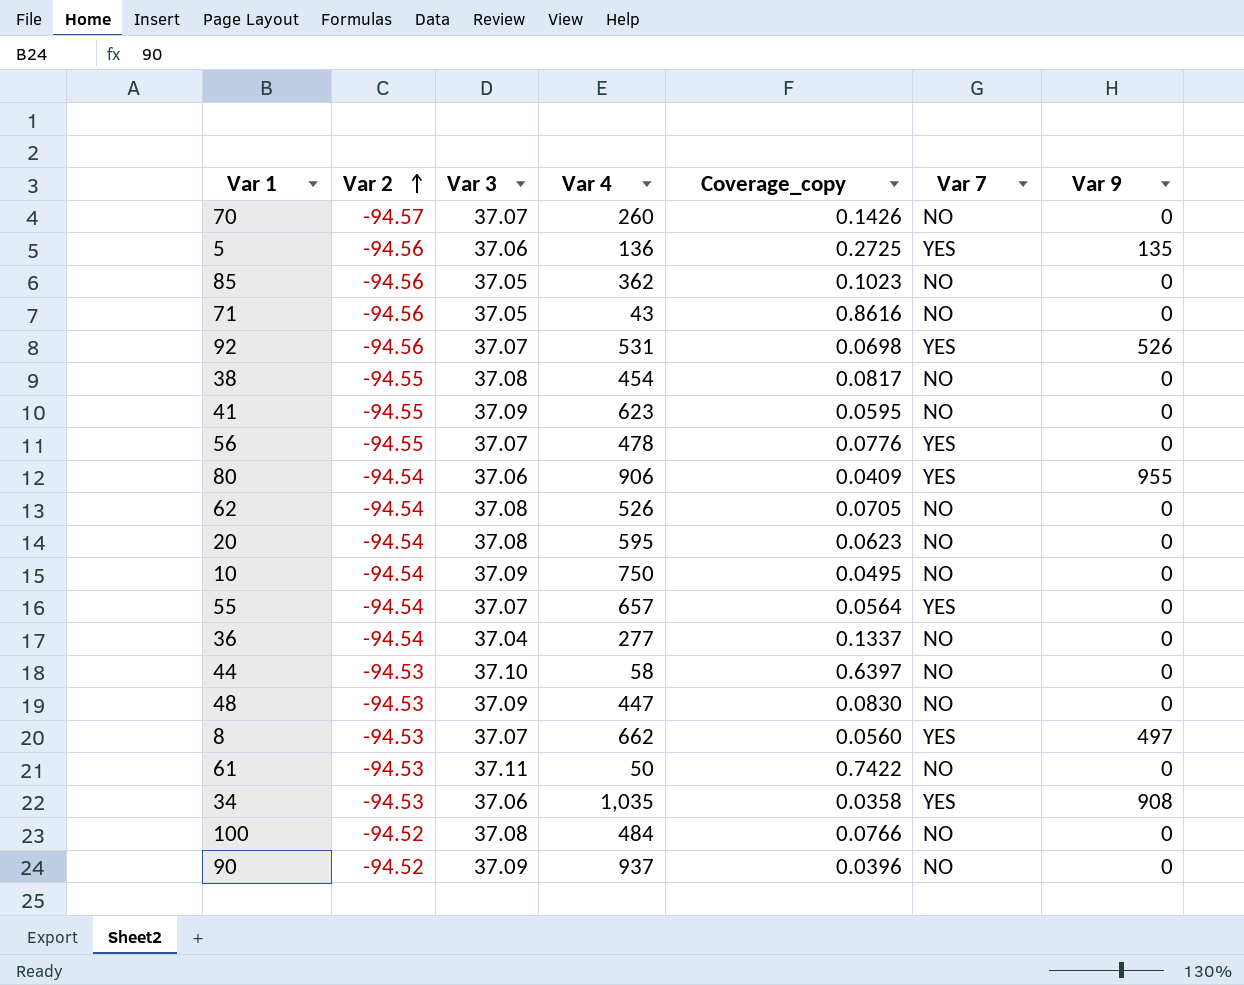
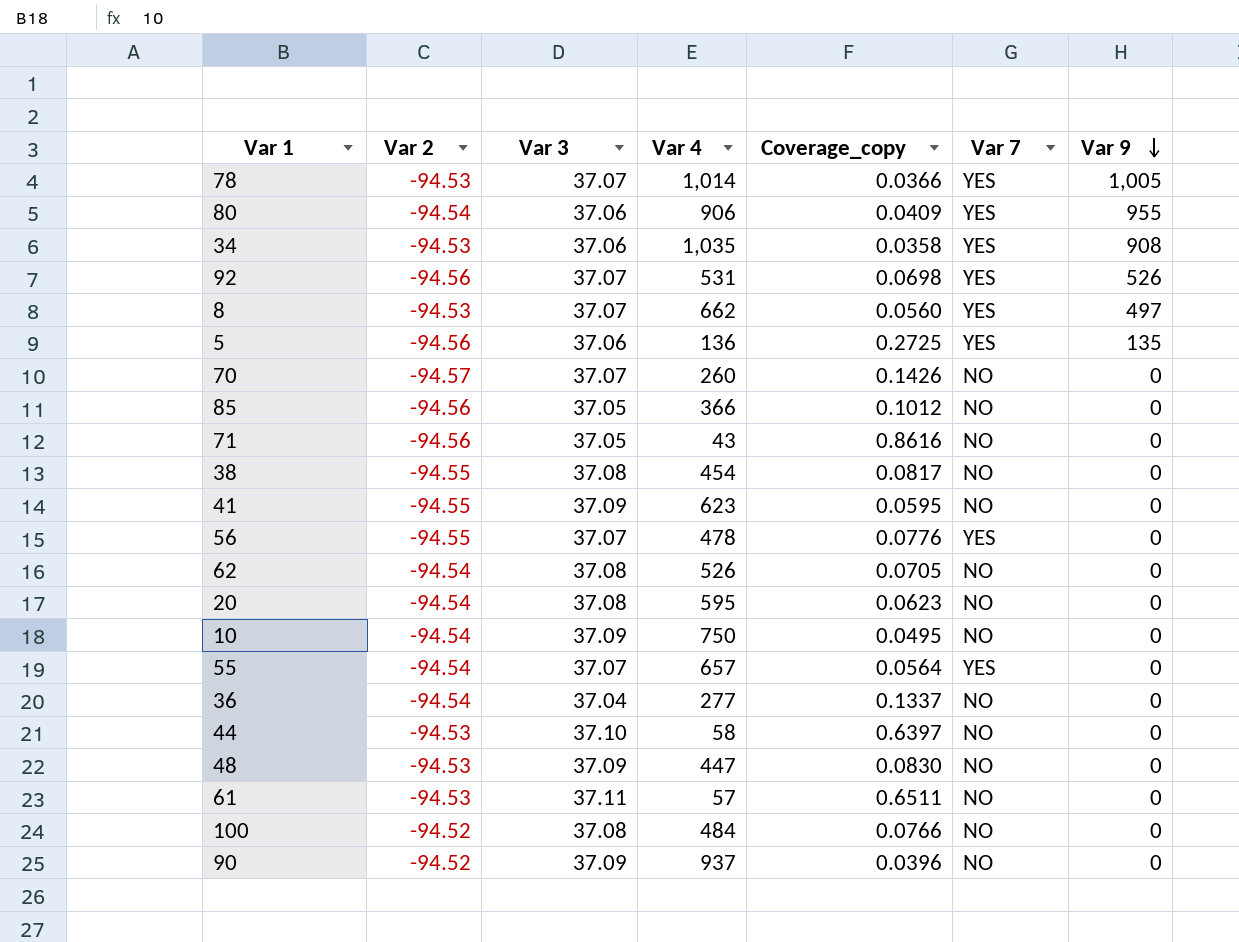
row order: Var 2 ascending -> Var 9 descending
row 78: none -> -94.53 | 37.07 | 1,014 | 0.0366 | YES | 1,005
85 | Var 4: 362 -> 366
85 | Coverage_copy: 0.1023 -> 0.1012
61 | Var 4: 50 -> 57
61 | Coverage_copy: 0.7422 -> 0.6511

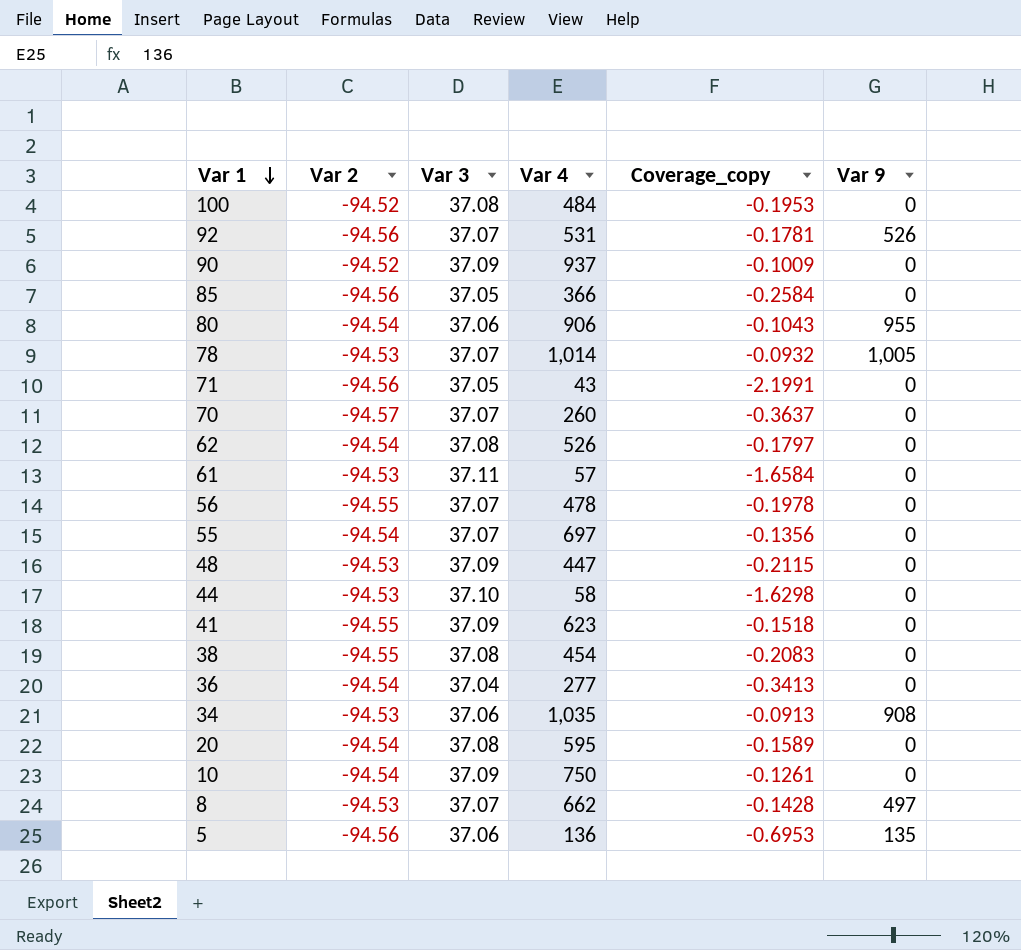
row order: Var 9 descending -> Var 1 descending
column Var 7 | position: 6 -> none
column Coverage_copy | formula: [Var 3] / [Var 4] -> [Var 2] / [Var 4]
55 | Var 4: 657 -> 697

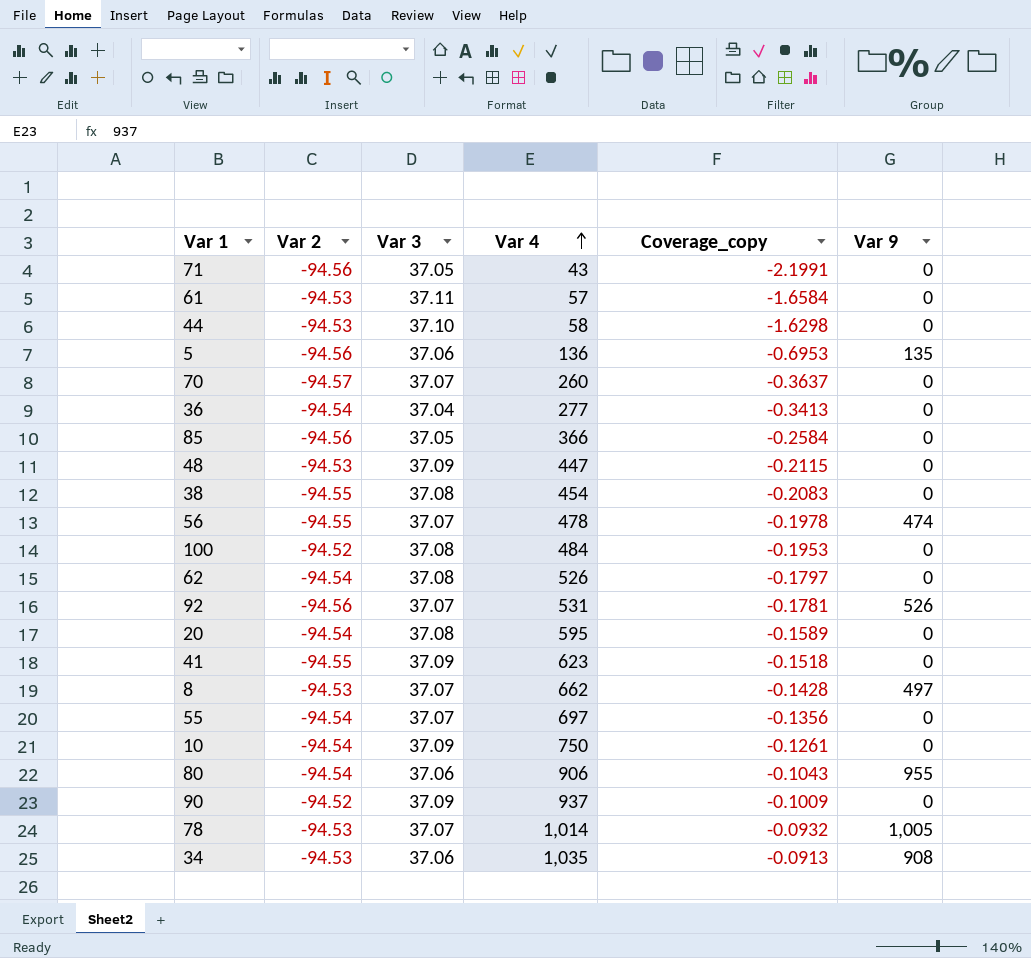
row order: Var 1 descending -> Var 4 ascending
56 | Var 9: 0 -> 474

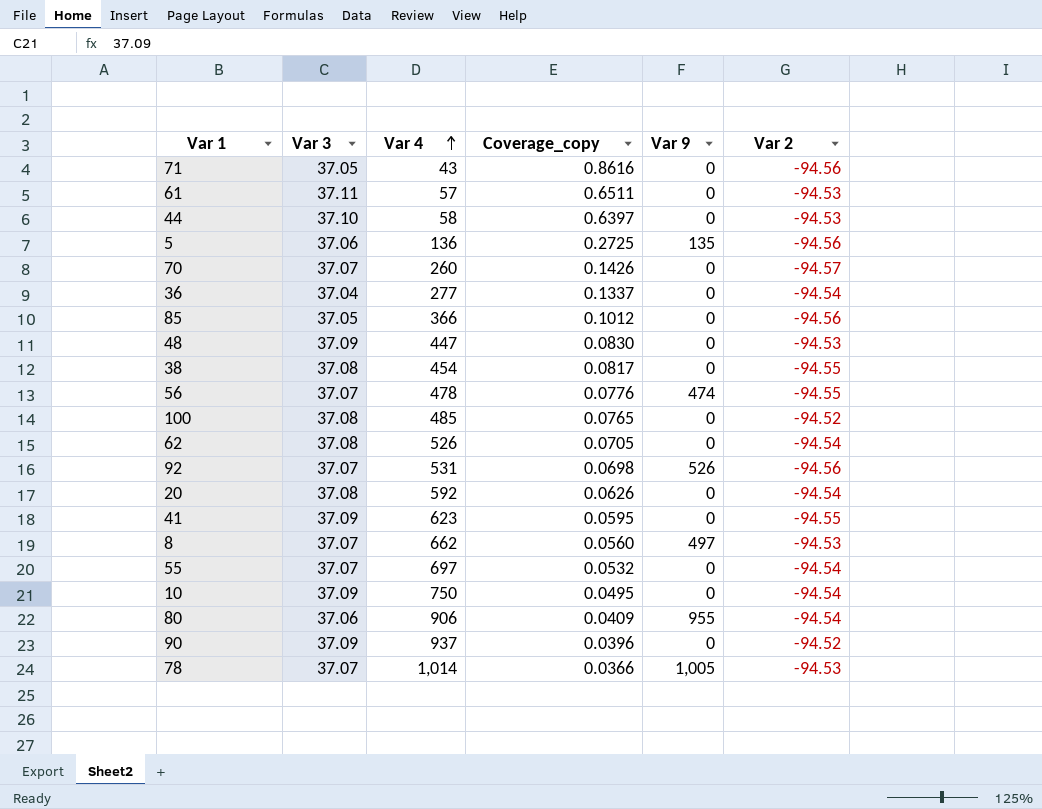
column Coverage_copy | formula: [Var 2] / [Var 4] -> [Var 3] / [Var 4]
column Var 2 | position: 2 -> 6
row 34: -94.53 | 37.06 | 1,035 | -0.0913 | 908 -> none
100 | Var 4: 484 -> 485
20 | Var 4: 595 -> 592

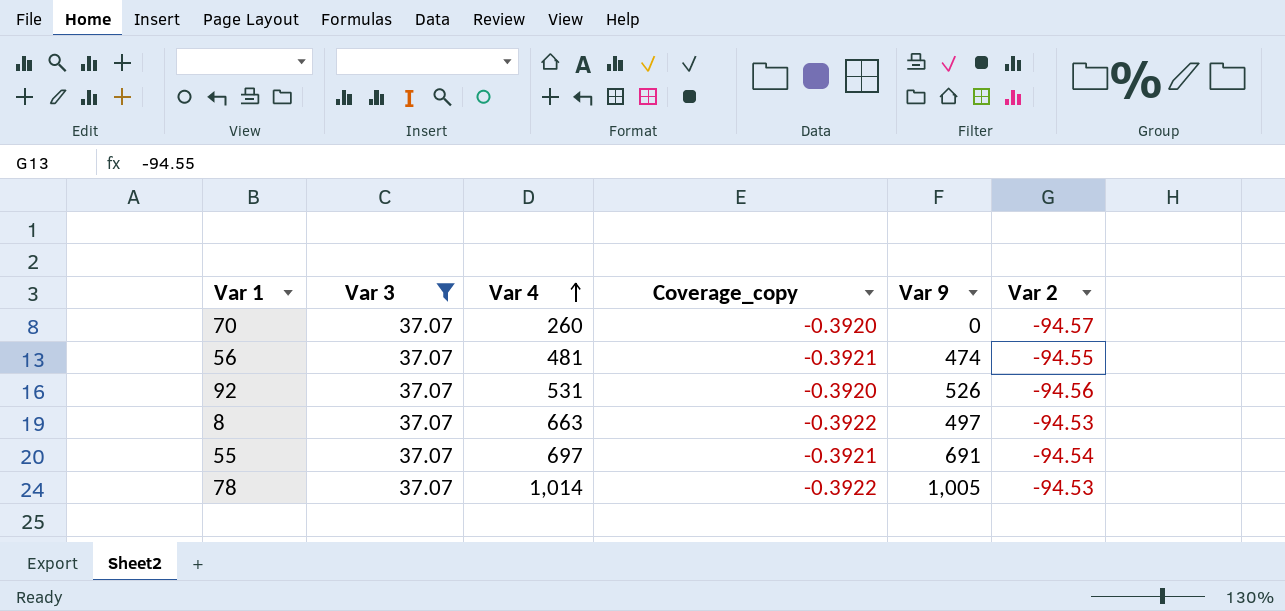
filter: none -> Var 3 = 37.07
column Coverage_copy | formula: [Var 3] / [Var 4] -> [Var 3] / [Var 2]
56 | Var 4: 478 -> 481
8 | Var 4: 662 -> 663
55 | Var 9: 0 -> 691

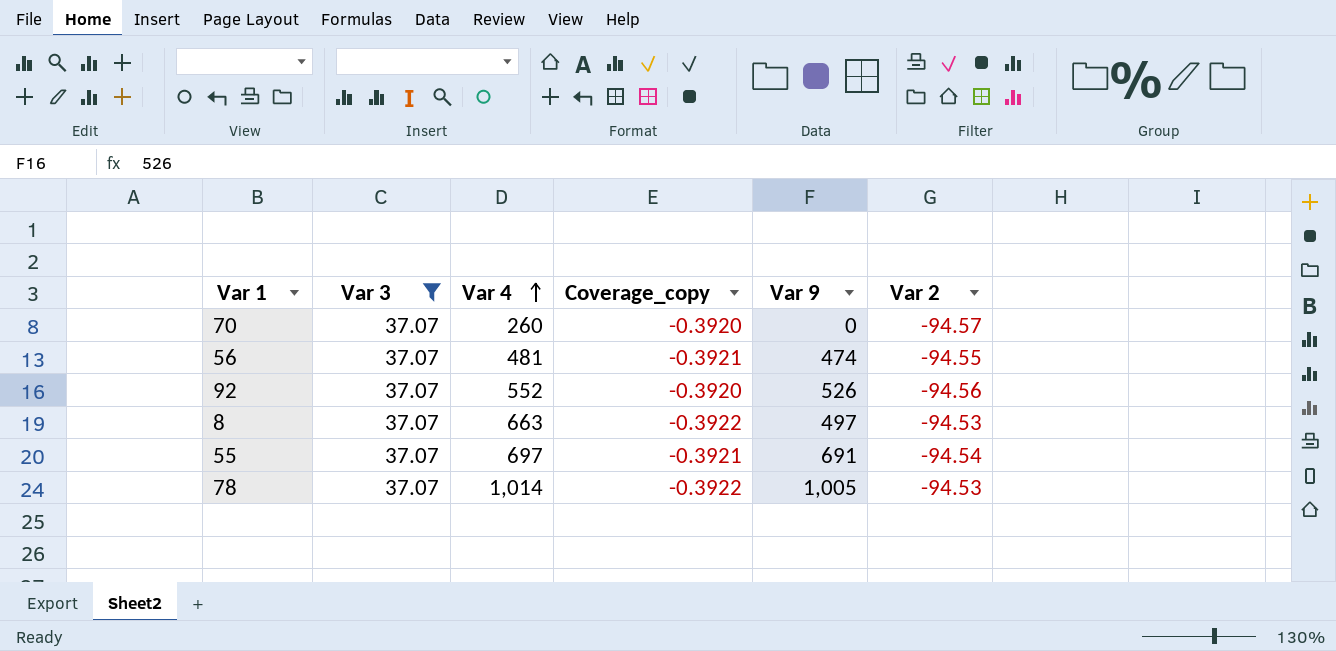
92 | Var 4: 531 -> 552

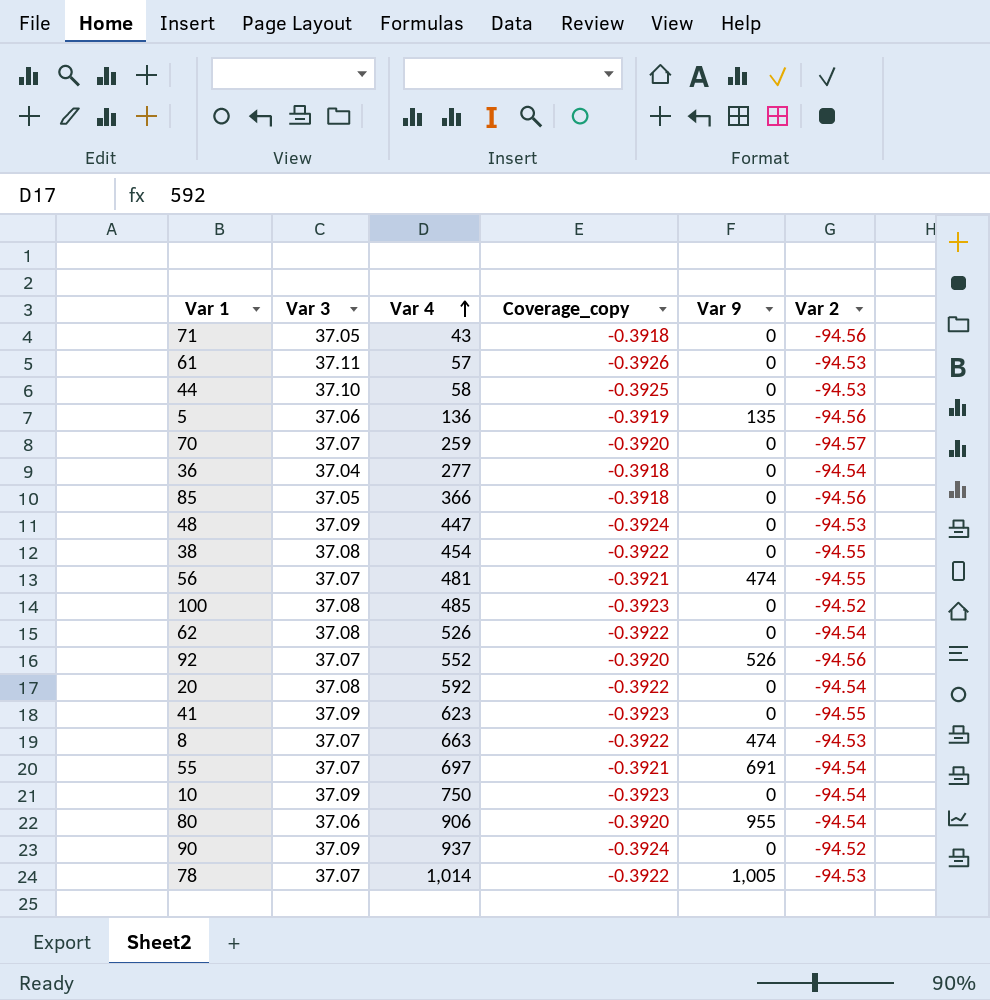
filter: Var 3 = 37.07 -> none
70 | Var 4: 260 -> 259
8 | Var 9: 497 -> 474

